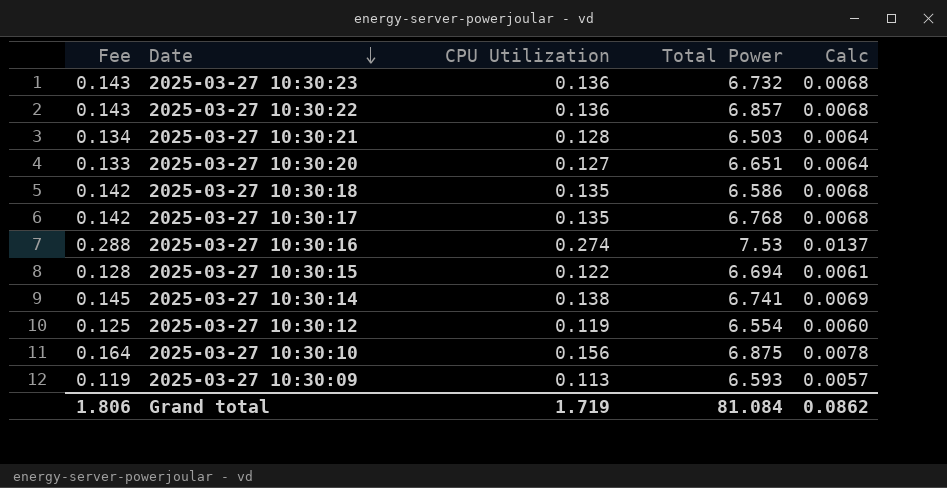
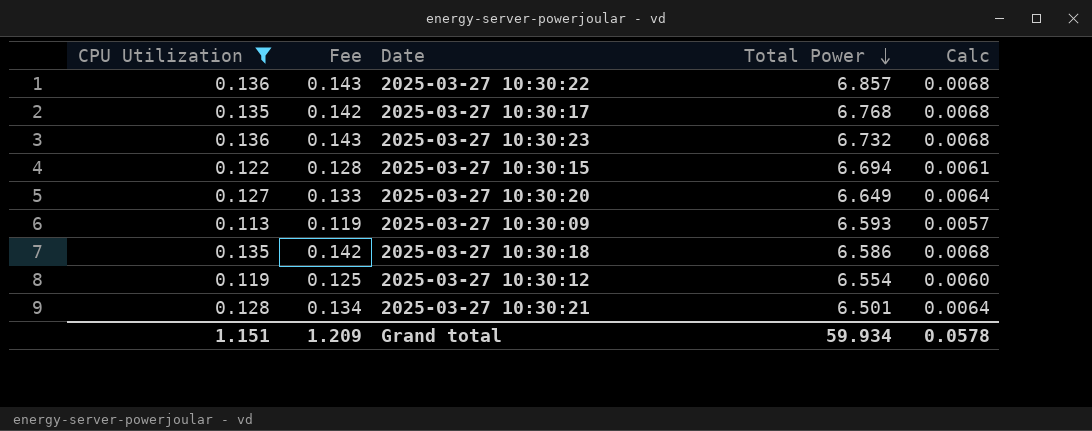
filter: none -> CPU Utilization <= 0.136
row order: Date descending -> Total Power descending
column CPU Utilization | position: 3 -> 1
2025-03-27 10:30:20 | Total Power: 6.651 -> 6.649
2025-03-27 10:30:21 | Total Power: 6.503 -> 6.501
Grand total | CPU Utilization: 1.719 -> 1.151
Grand total | Fee: 1.806 -> 1.209
Grand total | Total Power: 81.084 -> 59.934
Grand total | Calc: 0.0862 -> 0.0578

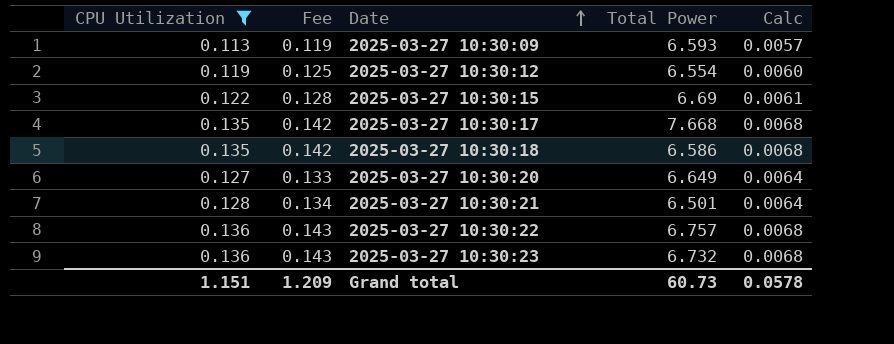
row order: Total Power descending -> Date ascending
2025-03-27 10:30:15 | Total Power: 6.694 -> 6.69
2025-03-27 10:30:17 | Total Power: 6.768 -> 7.668
2025-03-27 10:30:22 | Total Power: 6.857 -> 6.757
Grand total | Total Power: 59.934 -> 60.73

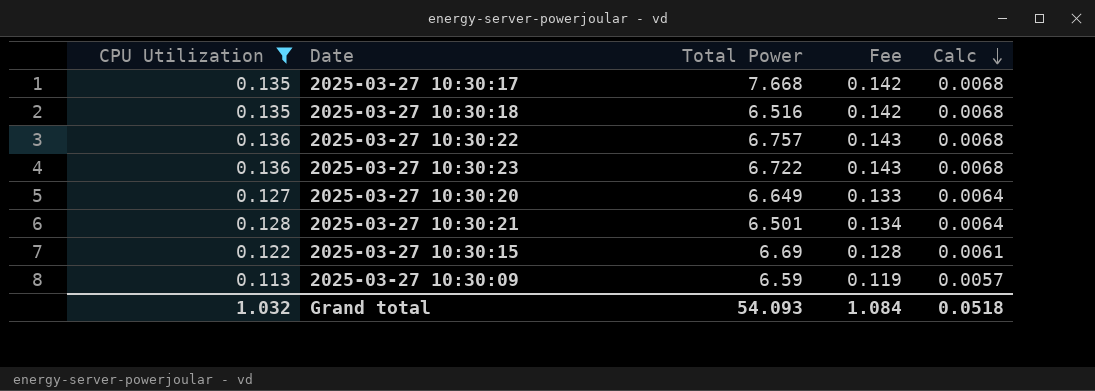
row order: Date ascending -> Calc descending
column Fee | position: 2 -> 4
row 2025-03-27 10:30:12: 0.119 | 0.125 | 6.554 | 0.0060 -> none
2025-03-27 10:30:18 | Total Power: 6.586 -> 6.516
2025-03-27 10:30:23 | Total Power: 6.732 -> 6.722
2025-03-27 10:30:09 | Total Power: 6.593 -> 6.59
Grand total | CPU Utilization: 1.151 -> 1.032
Grand total | Total Power: 60.73 -> 54.093
Grand total | Fee: 1.209 -> 1.084
Grand total | Calc: 0.0578 -> 0.0518

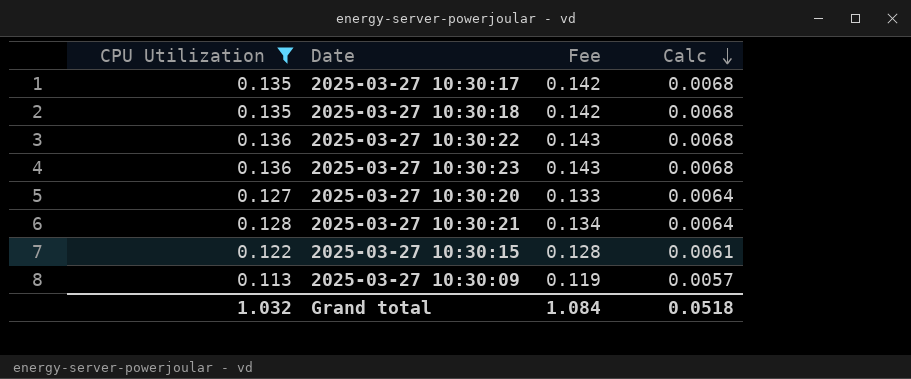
column Total Power | position: 3 -> none

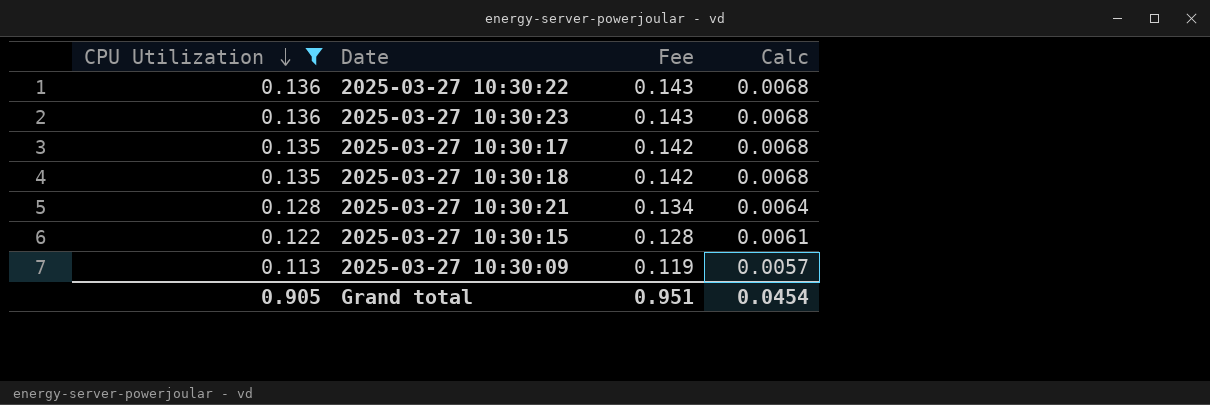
row order: Calc descending -> CPU Utilization descending
row 2025-03-27 10:30:20: 0.127 | 0.133 | 0.0064 -> none
Grand total | CPU Utilization: 1.032 -> 0.905
Grand total | Fee: 1.084 -> 0.951
Grand total | Calc: 0.0518 -> 0.0454

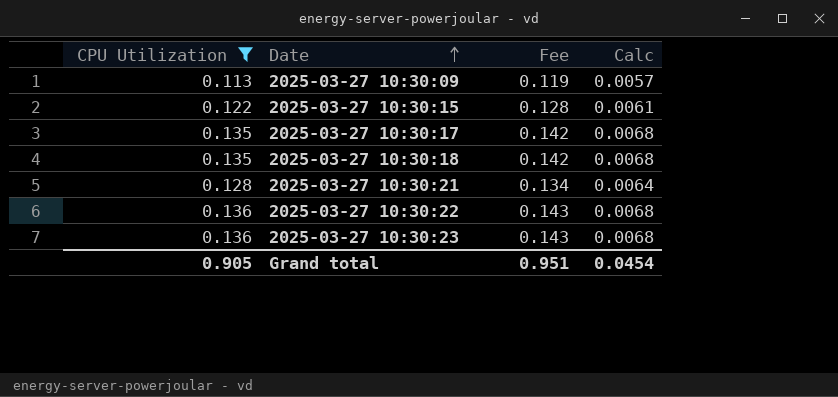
row order: CPU Utilization descending -> Date ascending

